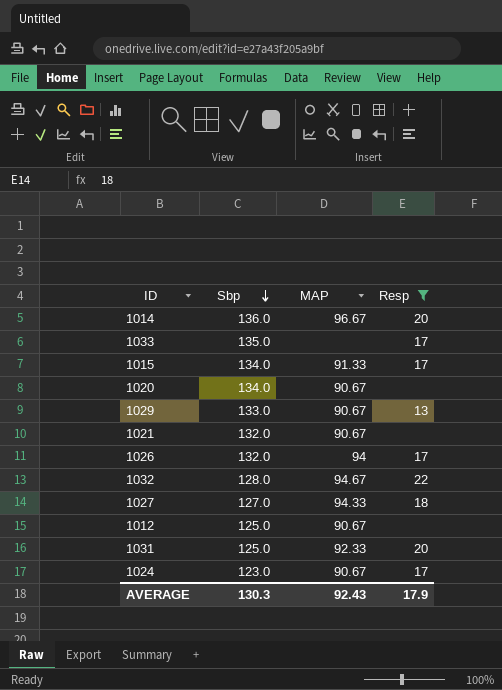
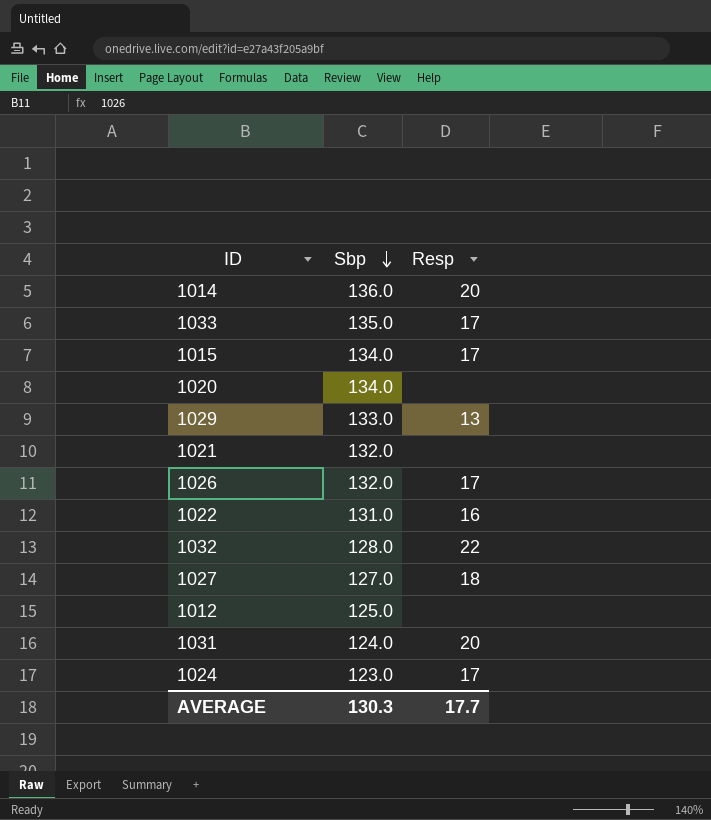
filter: Resp != 16 -> none
column MAP | position: 3 -> none
1031 | Sbp: 125.0 -> 124.0
AVERAGE | Resp: 17.9 -> 17.7

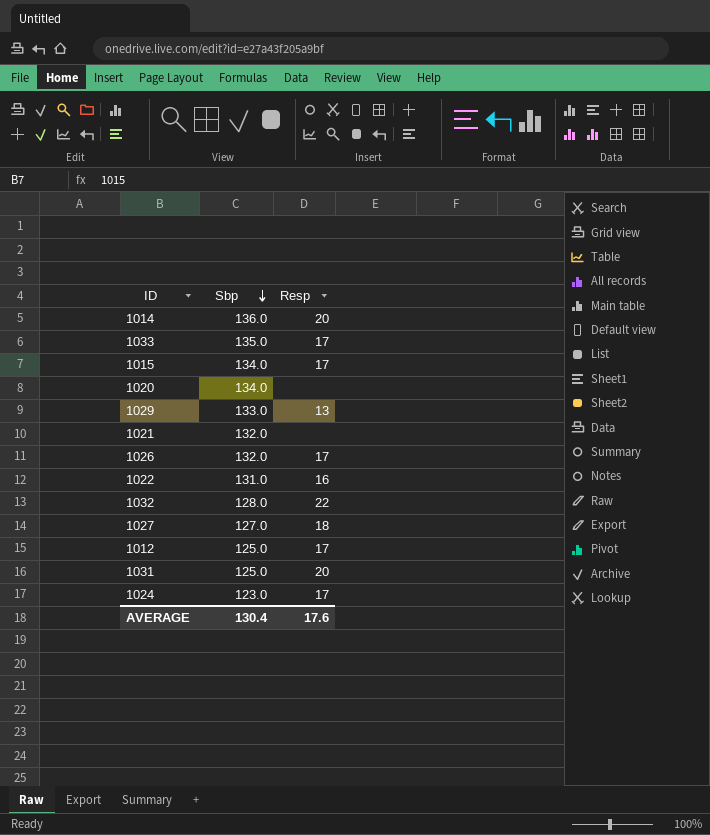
1012 | Resp: none -> 17
1031 | Sbp: 124.0 -> 125.0
AVERAGE | Sbp: 130.3 -> 130.4
AVERAGE | Resp: 17.7 -> 17.6

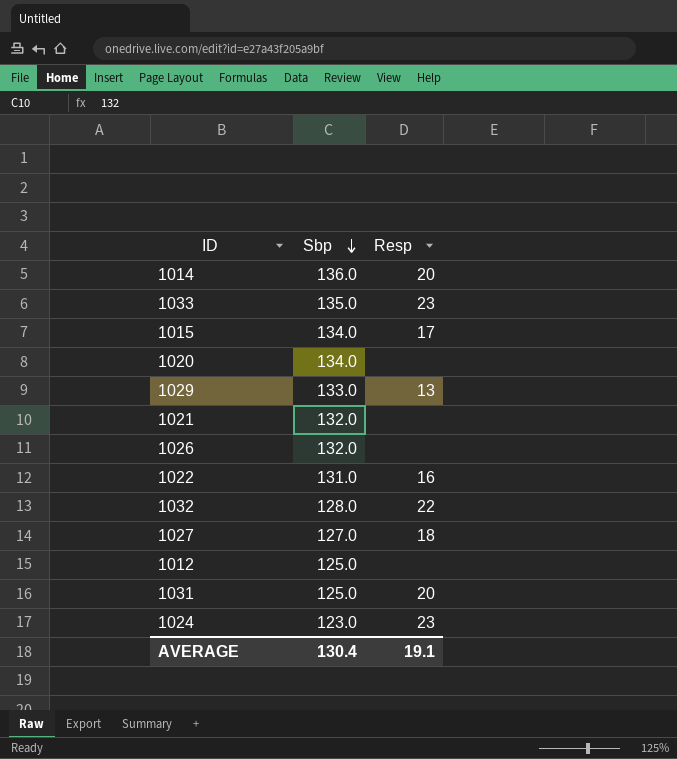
1033 | Resp: 17 -> 23
1026 | Resp: 17 -> none
1012 | Resp: 17 -> none
1024 | Resp: 17 -> 23
AVERAGE | Resp: 17.6 -> 19.1

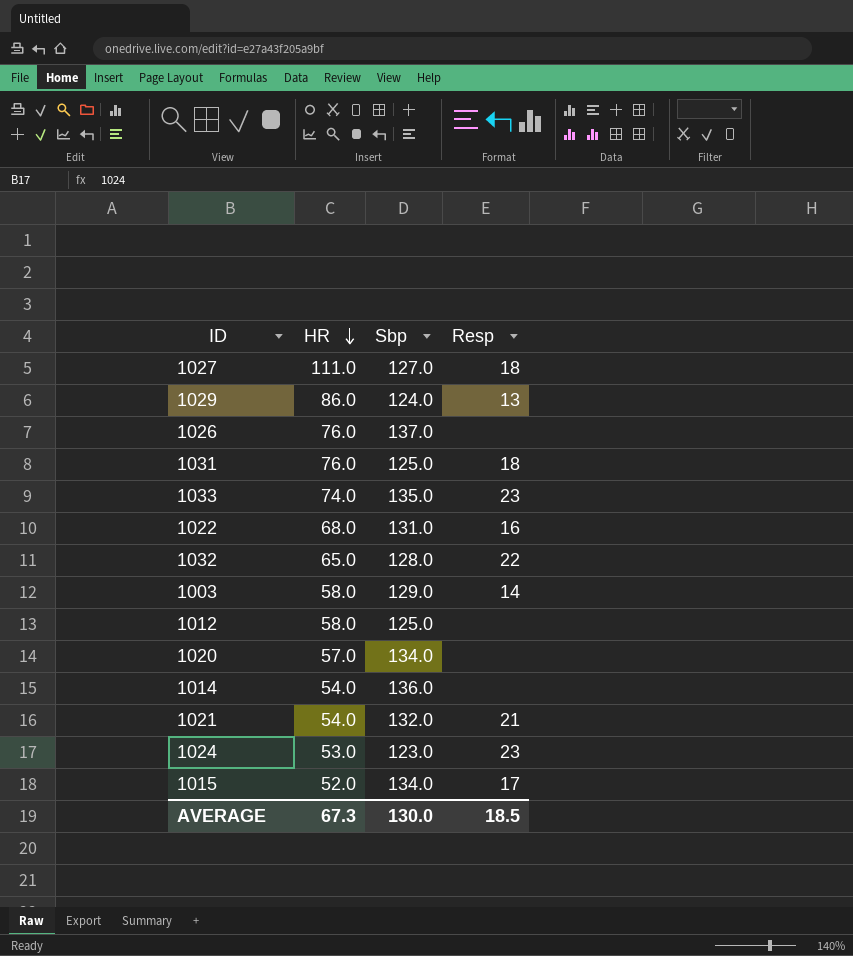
row order: Sbp descending -> HR descending
column HR | position: none -> 2
1029 | Sbp: 133.0 -> 124.0
1026 | Sbp: 132.0 -> 137.0
1031 | Resp: 20 -> 18
row 1003: none -> 58.0 | 129.0 | 14
1014 | Resp: 20 -> none
1021 | Resp: none -> 21
AVERAGE | Sbp: 130.4 -> 130.0
AVERAGE | Resp: 19.1 -> 18.5

